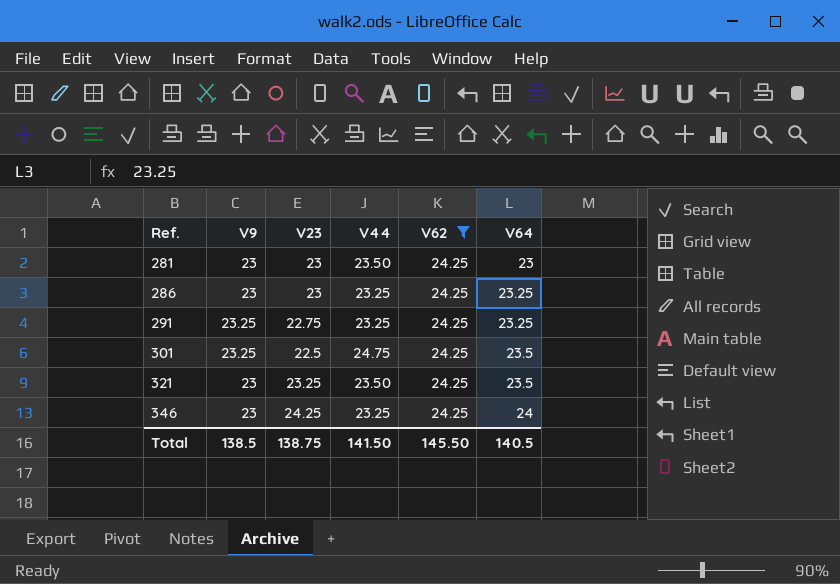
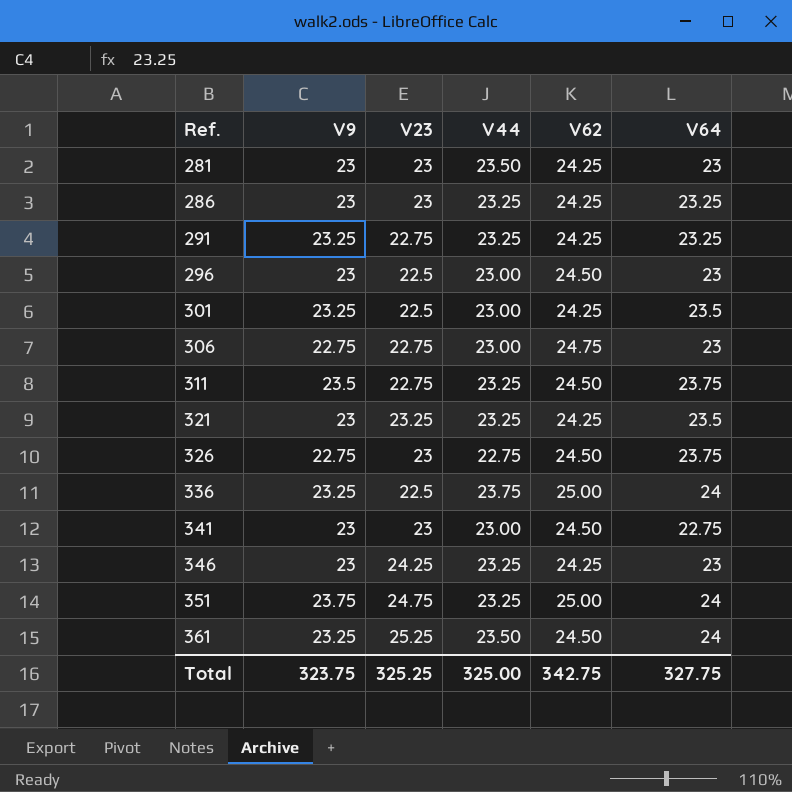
filter: V62 = 24.25 -> none
301 | V44: 24.75 -> 23.00
321 | V44: 23.50 -> 23.25
346 | V64: 24 -> 23
Total | V9: 138.5 -> 323.75
Total | V23: 138.75 -> 325.25
Total | V44: 141.50 -> 325.00
Total | V62: 145.50 -> 342.75
Total | V64: 140.5 -> 327.75

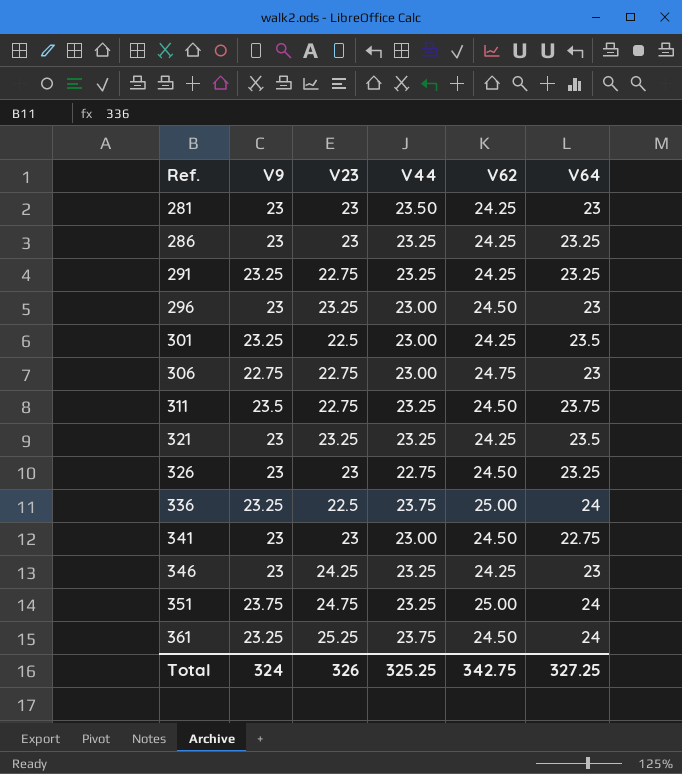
296 | V23: 22.5 -> 23.25
326 | V9: 22.75 -> 23
326 | V64: 23.75 -> 23.25
361 | V44: 23.50 -> 23.75
Total | V9: 323.75 -> 324
Total | V23: 325.25 -> 326
Total | V44: 325.00 -> 325.25
Total | V64: 327.75 -> 327.25

